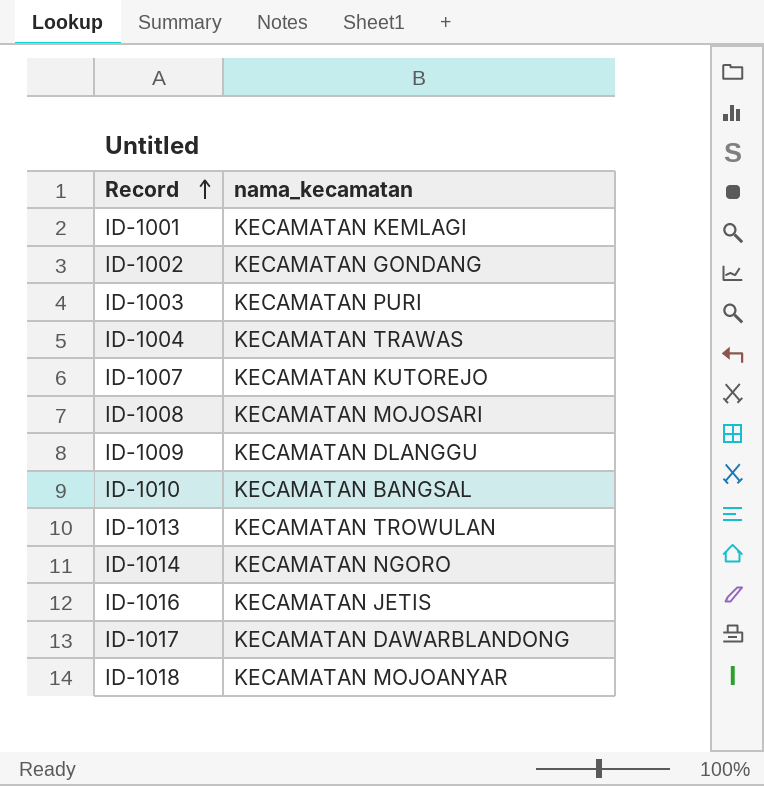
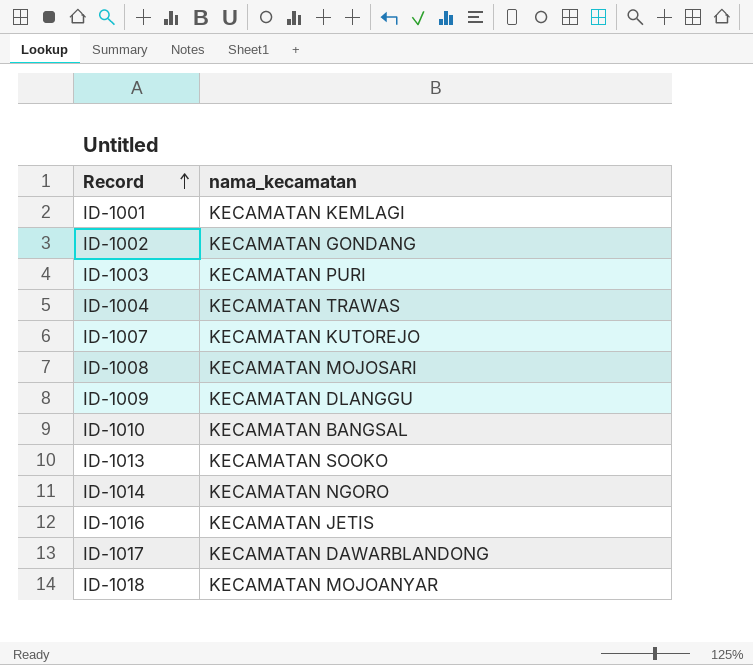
ID-1013 | nama_kecamatan: KECAMATAN TROWULAN -> KECAMATAN SOOKO

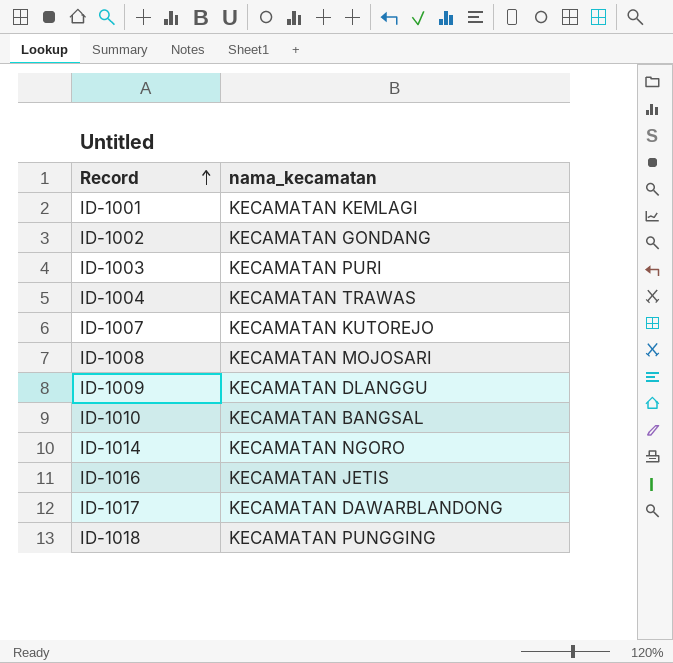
row ID-1013: KECAMATAN SOOKO -> none
ID-1018 | nama_kecamatan: KECAMATAN MOJOANYAR -> KECAMATAN PUNGGING

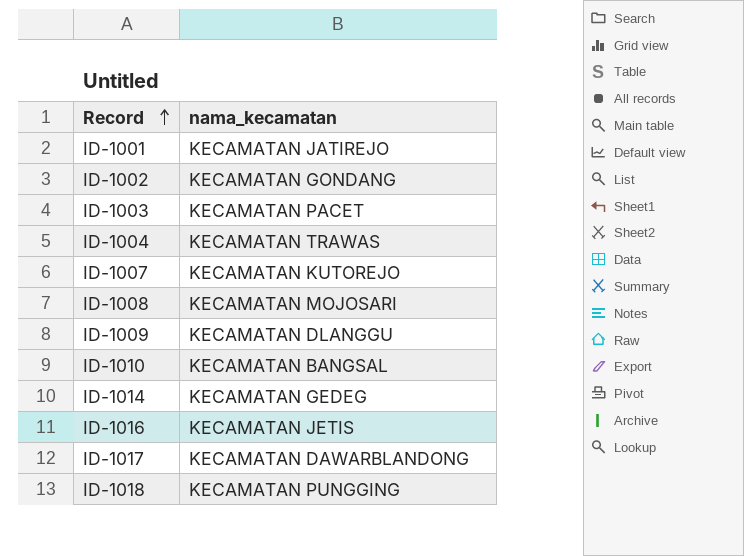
ID-1001 | nama_kecamatan: KECAMATAN KEMLAGI -> KECAMATAN JATIREJO
ID-1003 | nama_kecamatan: KECAMATAN PURI -> KECAMATAN PACET
ID-1014 | nama_kecamatan: KECAMATAN NGORO -> KECAMATAN GEDEG

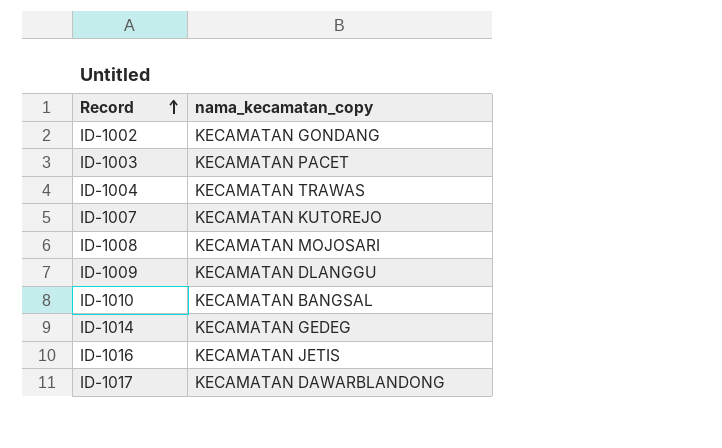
column name: nama_kecamatan -> nama_kecamatan_copy
row ID-1001: KECAMATAN JATIREJO -> none
row ID-1018: KECAMATAN PUNGGING -> none

